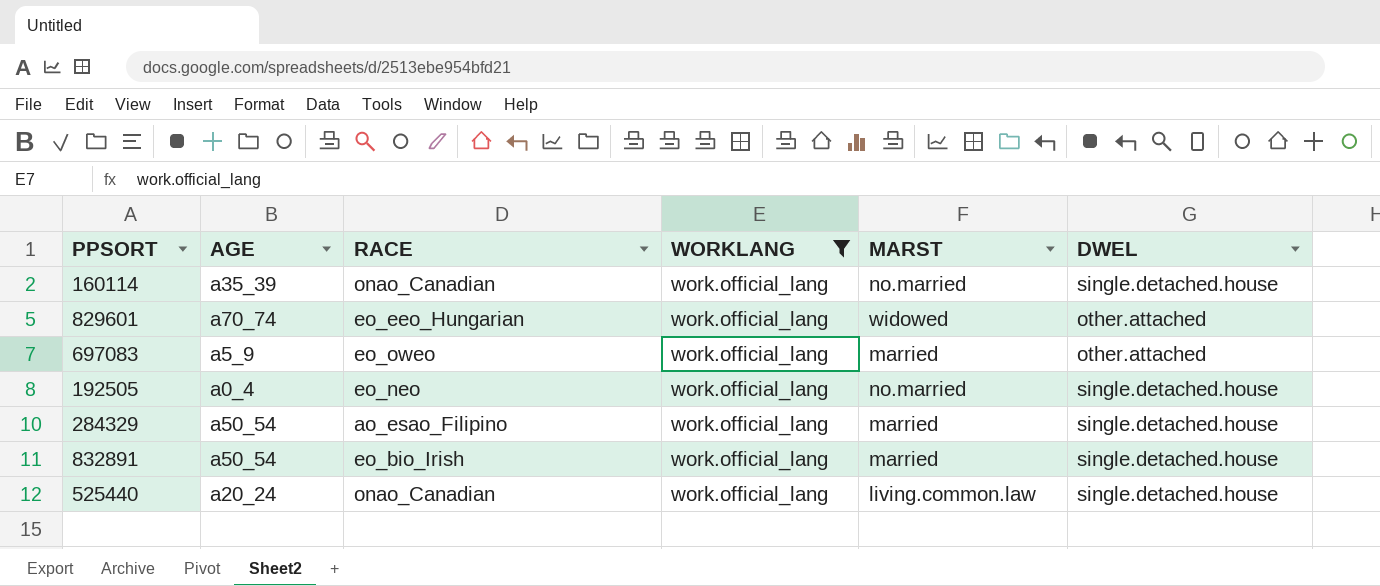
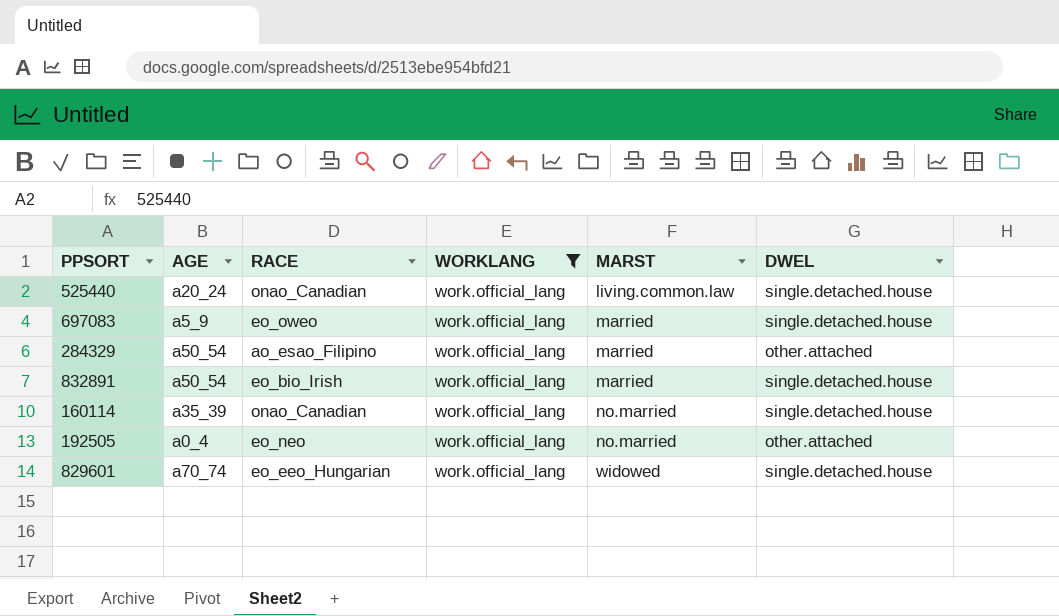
row order: none -> MARST ascending
697083 | DWEL: other.attached -> single.detached.house
284329 | DWEL: single.detached.house -> other.attached
192505 | DWEL: single.detached.house -> other.attached
829601 | DWEL: other.attached -> single.detached.house

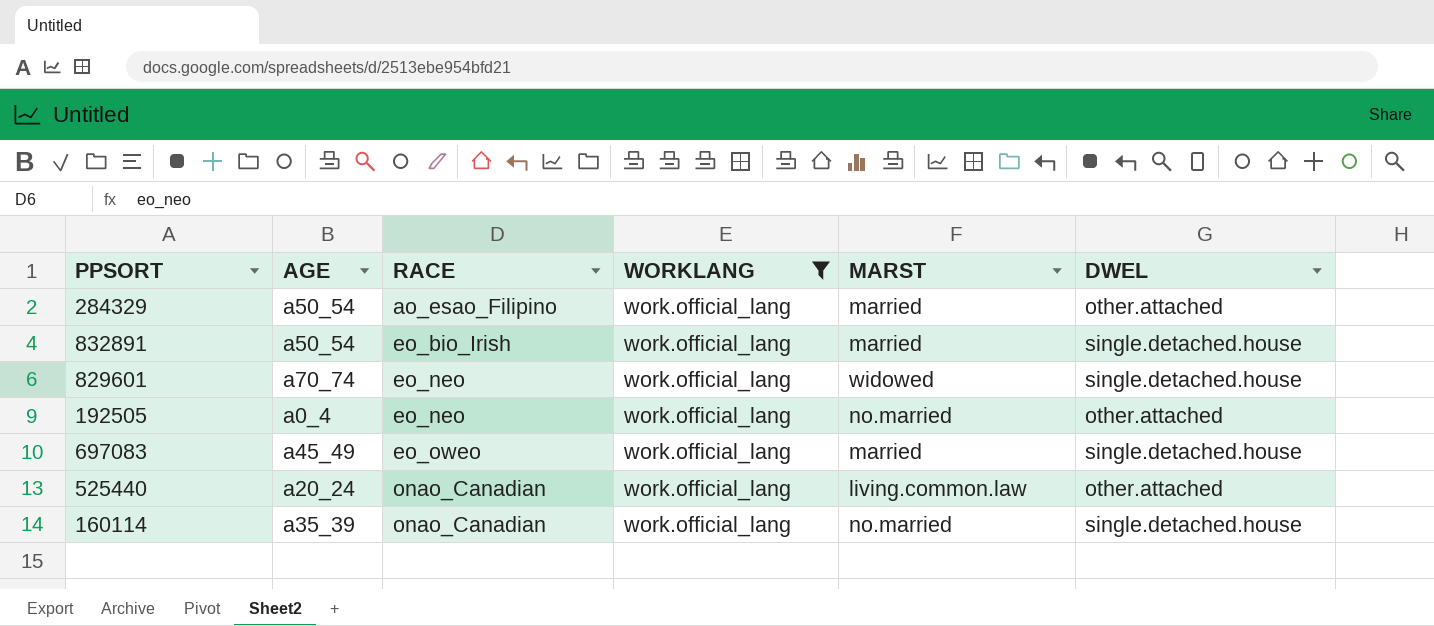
row order: MARST ascending -> RACE ascending
829601 | RACE: eo_eeo_Hungarian -> eo_neo
697083 | AGE: a5_9 -> a45_49
525440 | DWEL: single.detached.house -> other.attached

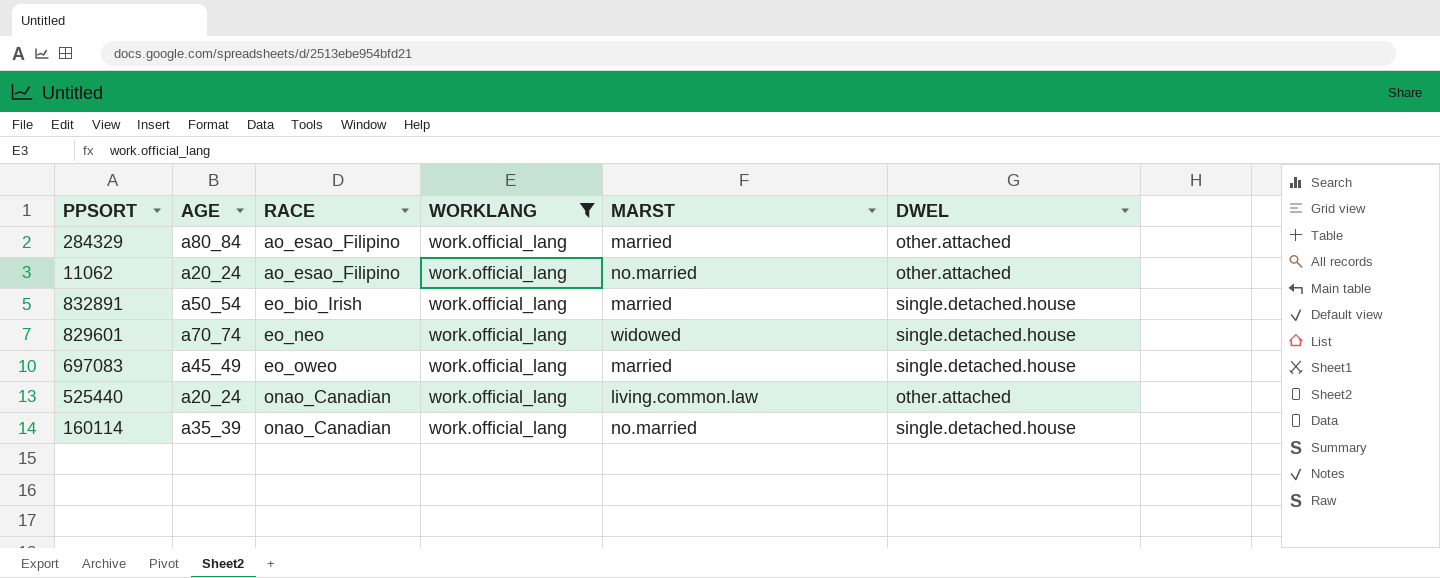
row 192505: a0_4 | eo_neo | work.official_lang | no.married | other.attached -> none
284329 | AGE: a50_54 -> a80_84
row 11062: none -> a20_24 | ao_esao_Filipino | work.official_lang | no.married | other.attached

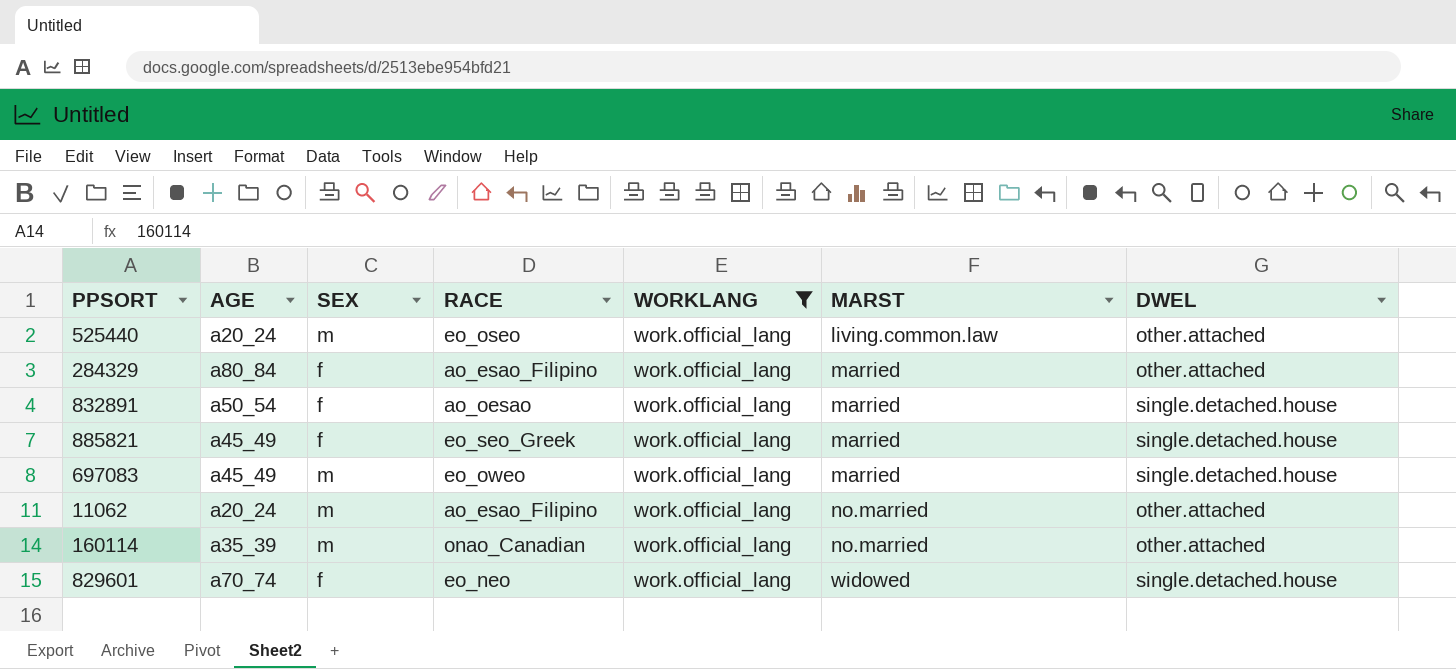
row order: RACE ascending -> MARST ascending
column SEX | position: none -> 3
525440 | RACE: onao_Canadian -> eo_oseo
832891 | RACE: eo_bio_Irish -> ao_oesao
row 885821: none -> a45_49 | f | eo_seo_Greek | work.official_lang | married | single.detached.house
160114 | DWEL: single.detached.house -> other.attached

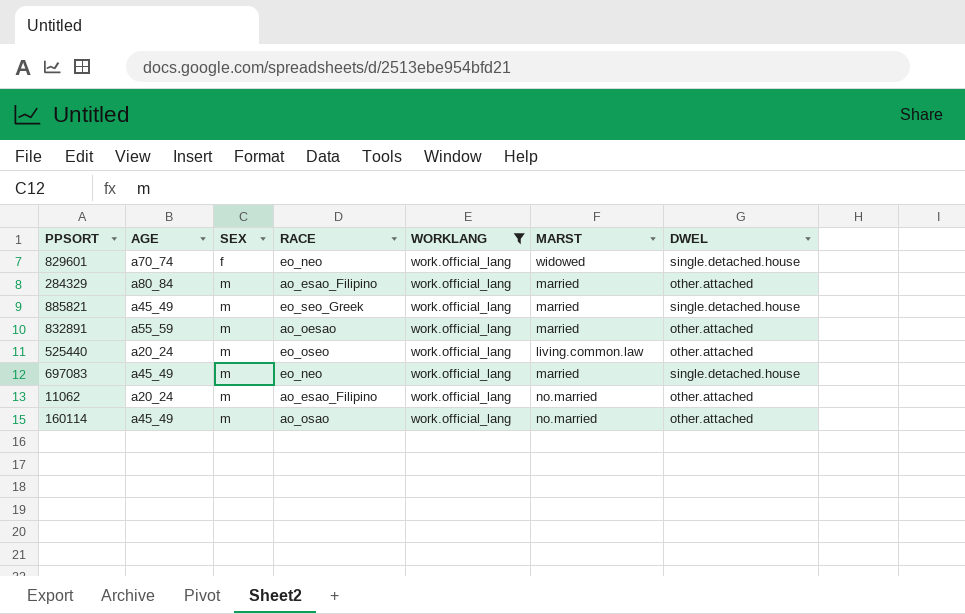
row order: MARST ascending -> SEX ascending
284329 | SEX: f -> m
885821 | SEX: f -> m
832891 | AGE: a50_54 -> a55_59
832891 | SEX: f -> m
832891 | DWEL: single.detached.house -> other.attached
697083 | RACE: eo_oweo -> eo_neo
160114 | AGE: a35_39 -> a45_49
160114 | RACE: onao_Canadian -> ao_osao

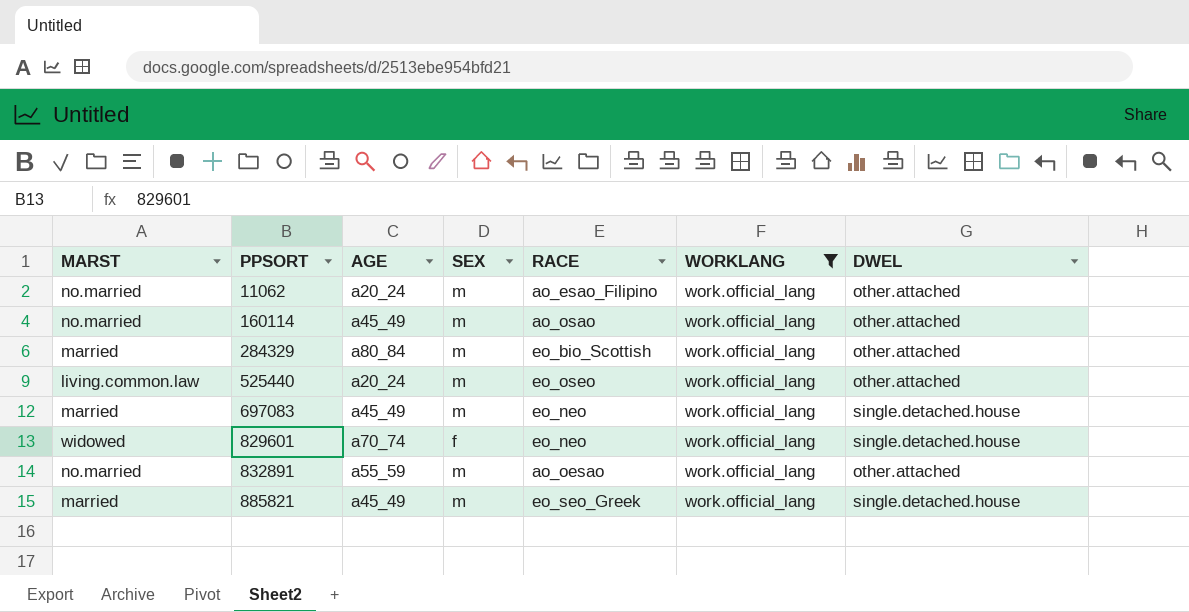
row order: SEX ascending -> PPSORT ascending
column MARST | position: 6 -> 1
284329 | RACE: ao_esao_Filipino -> eo_bio_Scottish
832891 | MARST: married -> no.married

